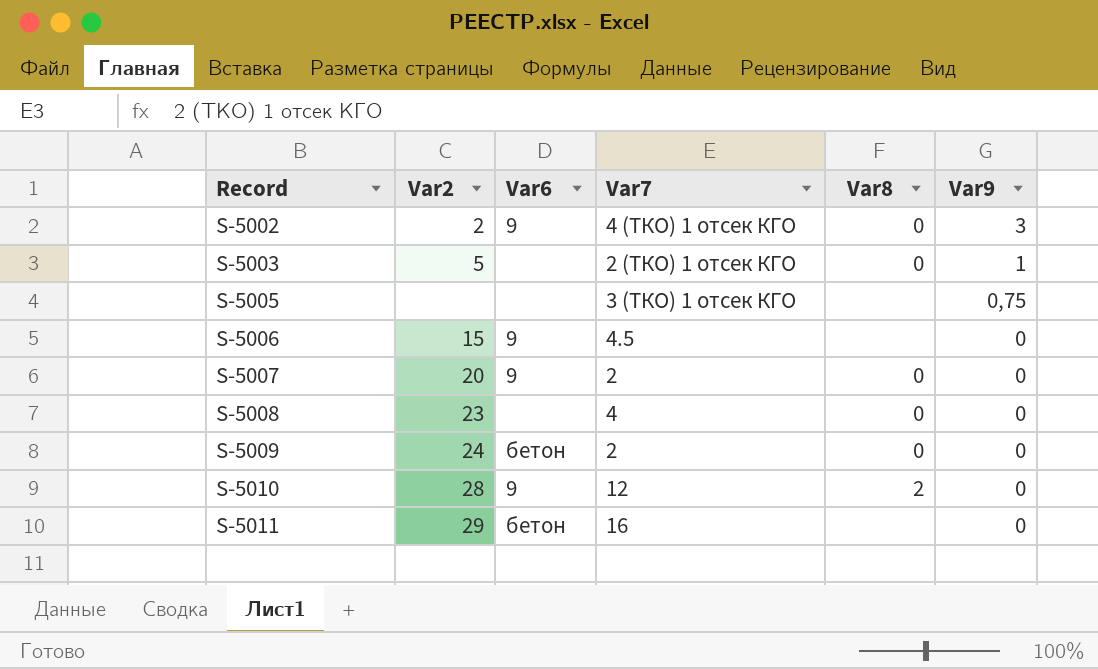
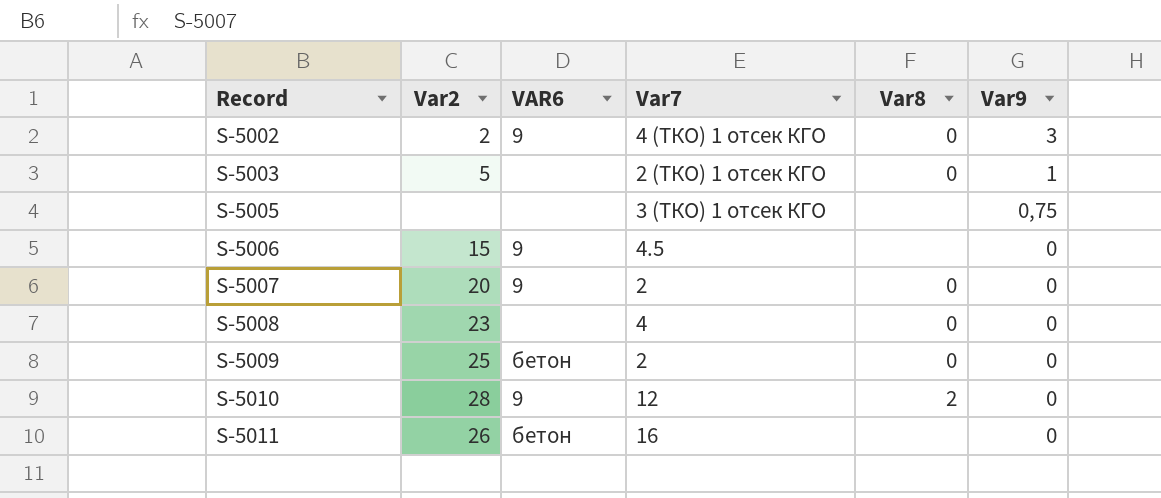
column name: Var6 -> VAR6
S-5009 | Var2: 24 -> 25
S-5011 | Var2: 29 -> 26

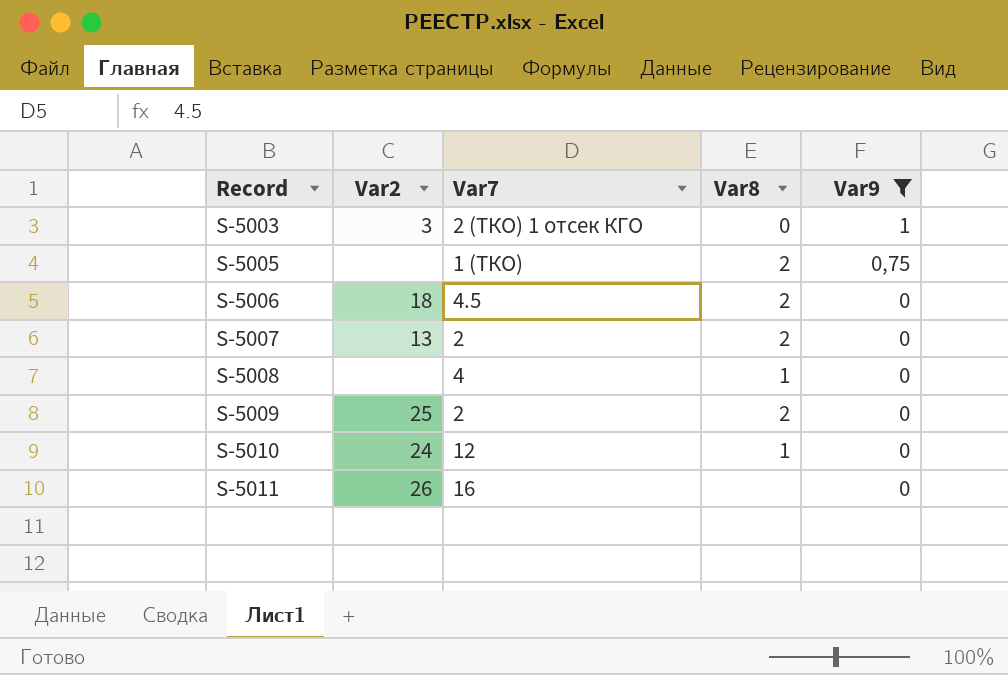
filter: none -> Var9 != 3
column VAR6 | position: 3 -> none
S-5003 | Var2: 5 -> 3
S-5005 | Var7: 3 (ТКО) 1 отсек КГО -> 1 (ТКО)
S-5005 | Var8: none -> 2
S-5006 | Var2: 15 -> 18
S-5006 | Var8: none -> 2
S-5007 | Var2: 20 -> 13
S-5007 | Var8: 0 -> 2
S-5008 | Var2: 23 -> none
S-5008 | Var8: 0 -> 1
S-5009 | Var8: 0 -> 2
S-5010 | Var2: 28 -> 24
S-5010 | Var8: 2 -> 1

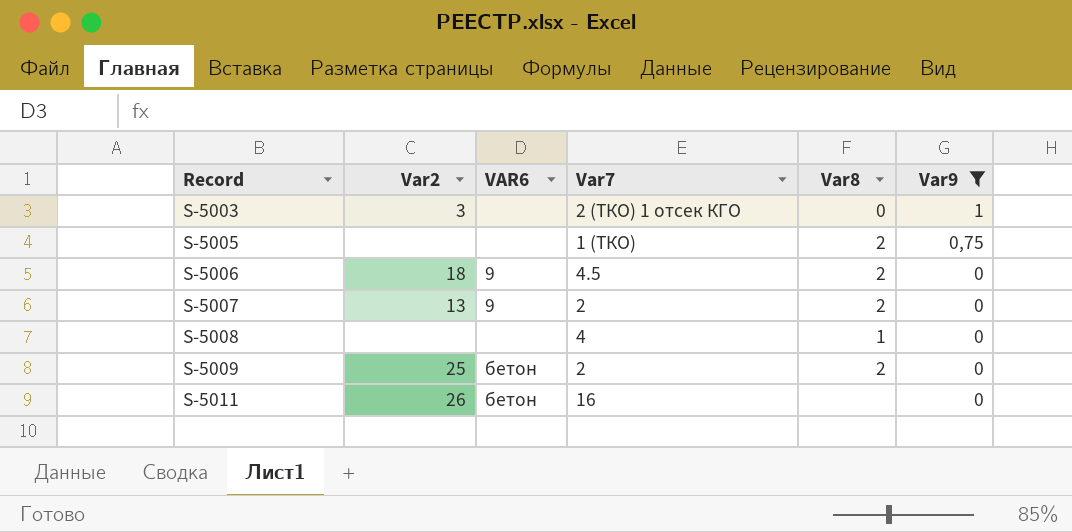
column VAR6 | position: none -> 3
row S-5010: 24 | 12 | 1 | 0 -> none

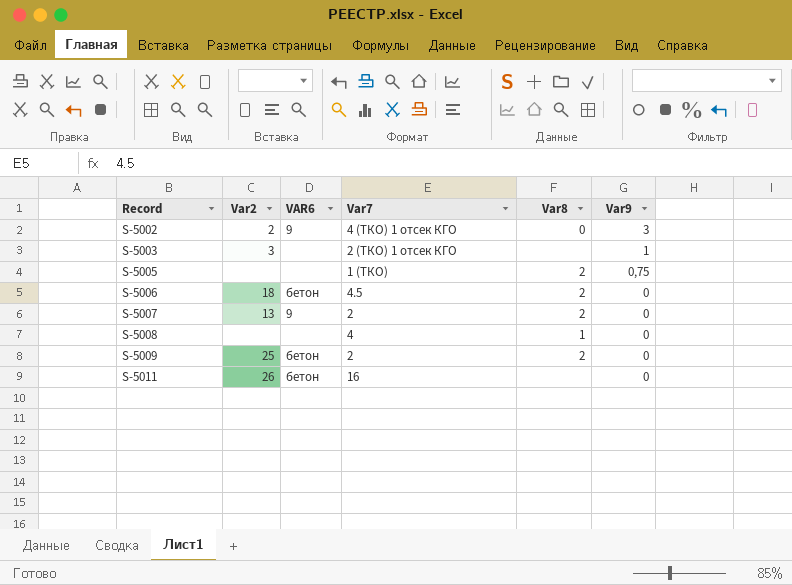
filter: Var9 != 3 -> none
S-5003 | Var8: 0 -> none
S-5006 | VAR6: 9 -> бетон

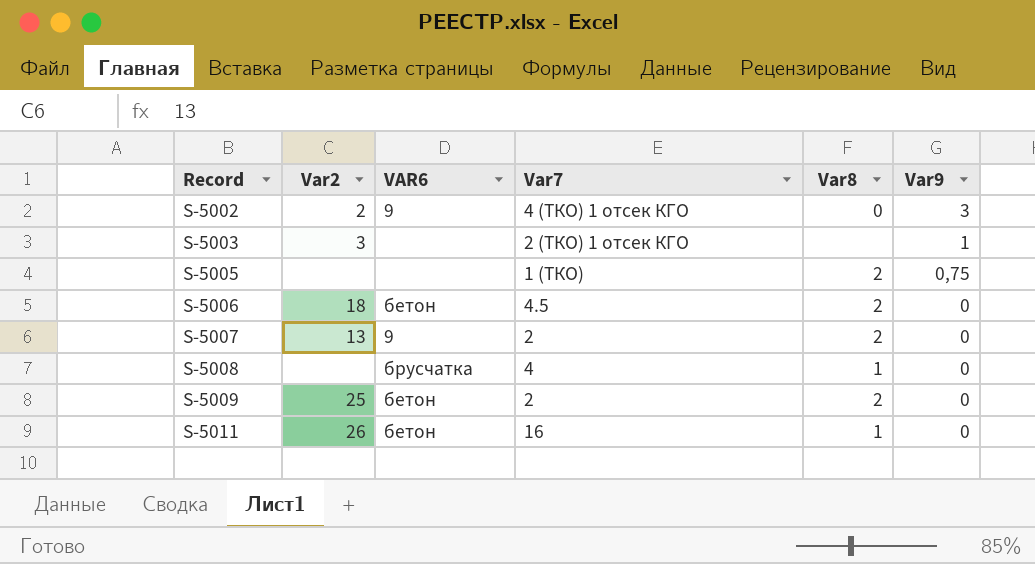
S-5008 | VAR6: none -> брусчатка
S-5011 | Var8: none -> 1

